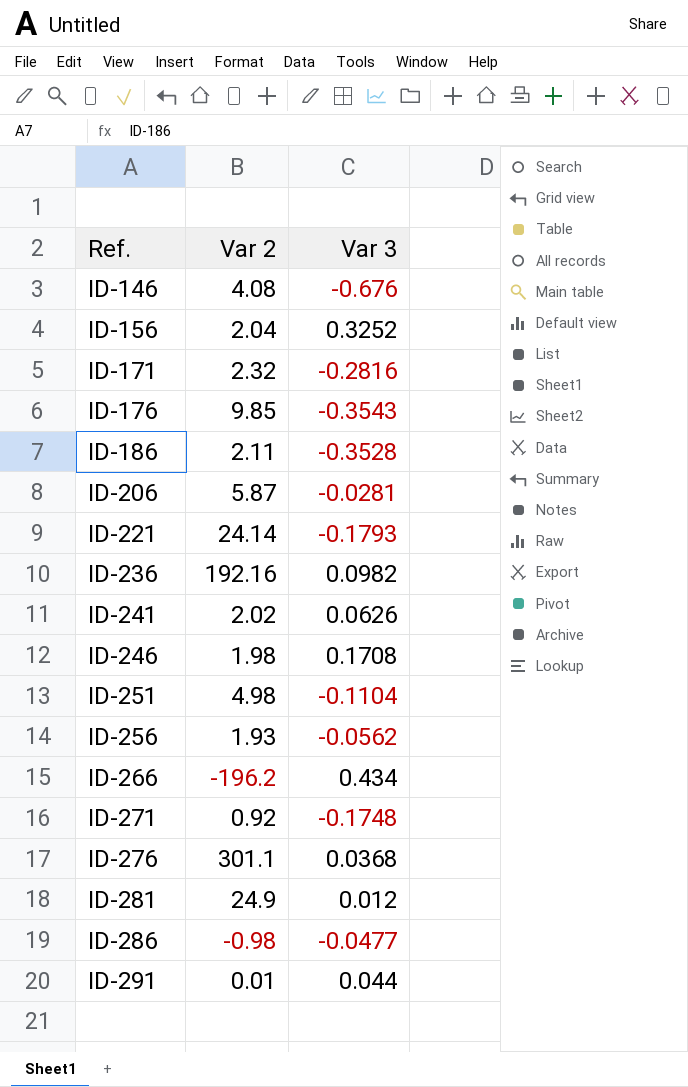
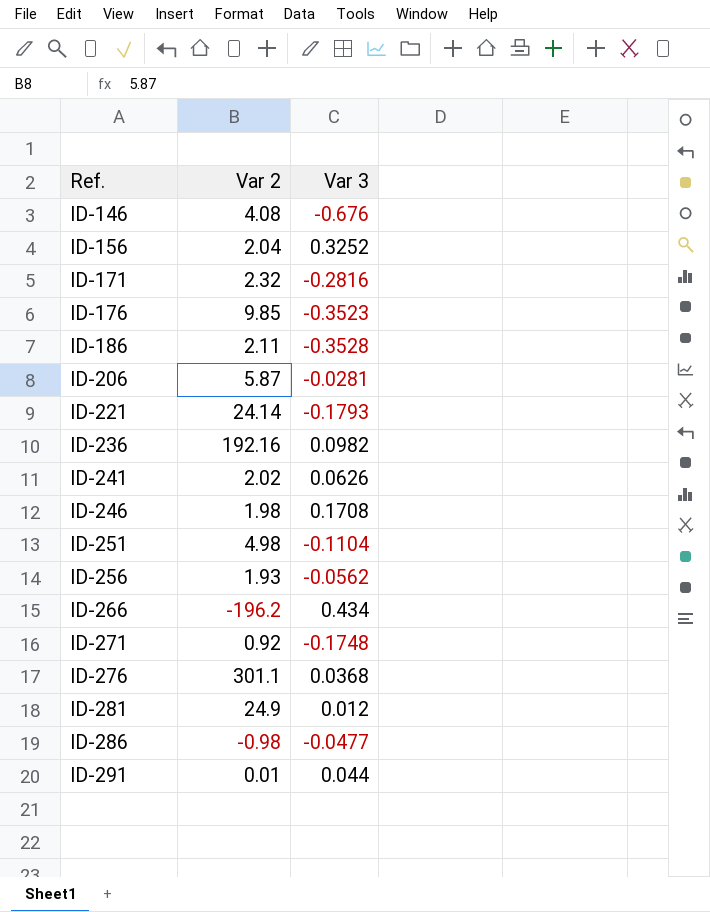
ID-176 | Var 3: -0.3543 -> -0.3523

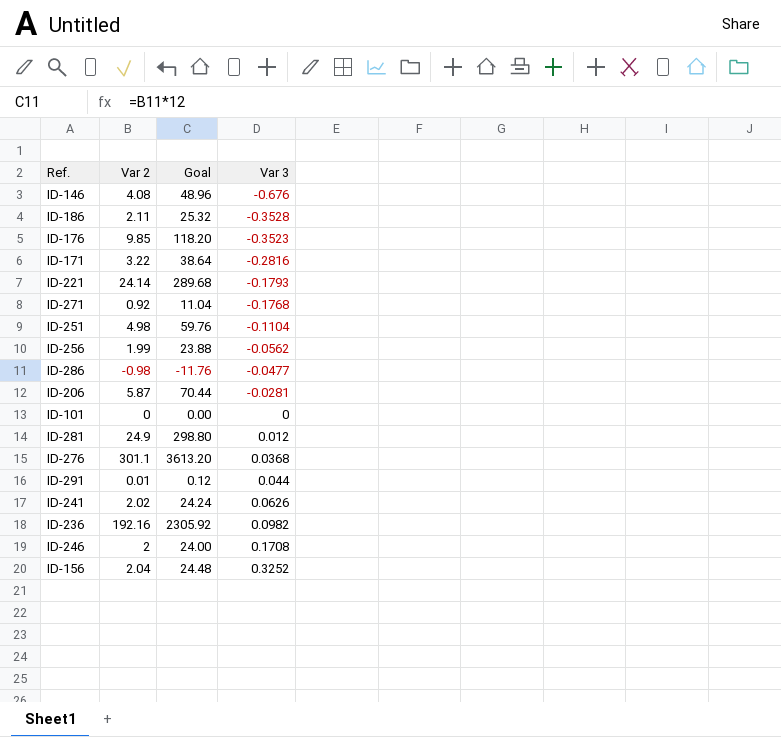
row order: Ref. ascending -> Var 3 ascending
column Goal | formula: none -> [Var 2] * 12
row ID-266: -196.2 | 0.434 -> none
ID-171 | Var 2: 2.32 -> 3.22
ID-271 | Var 3: -0.1748 -> -0.1768
ID-256 | Var 2: 1.93 -> 1.99
row ID-101: none -> 0 | 0.00 | 0
ID-246 | Var 2: 1.98 -> 2

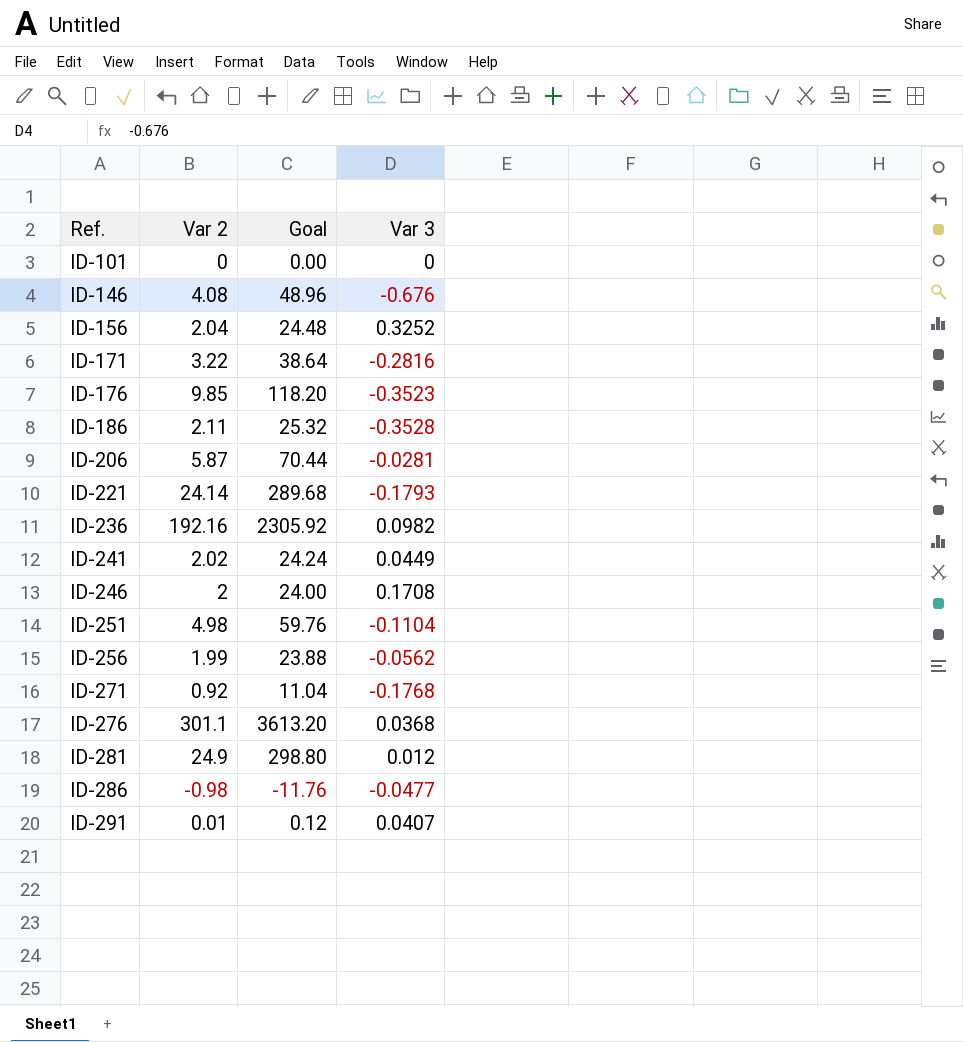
row order: Var 3 ascending -> Ref. ascending
ID-241 | Var 3: 0.0626 -> 0.0449
ID-291 | Var 3: 0.044 -> 0.0407

